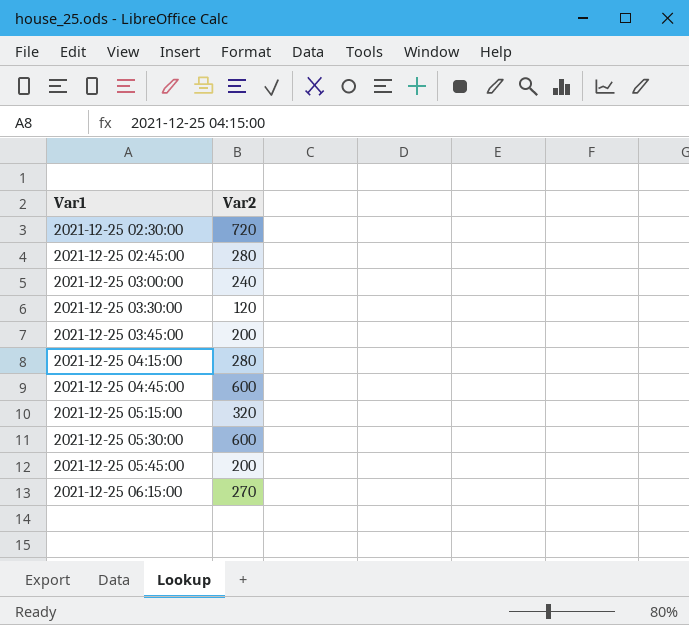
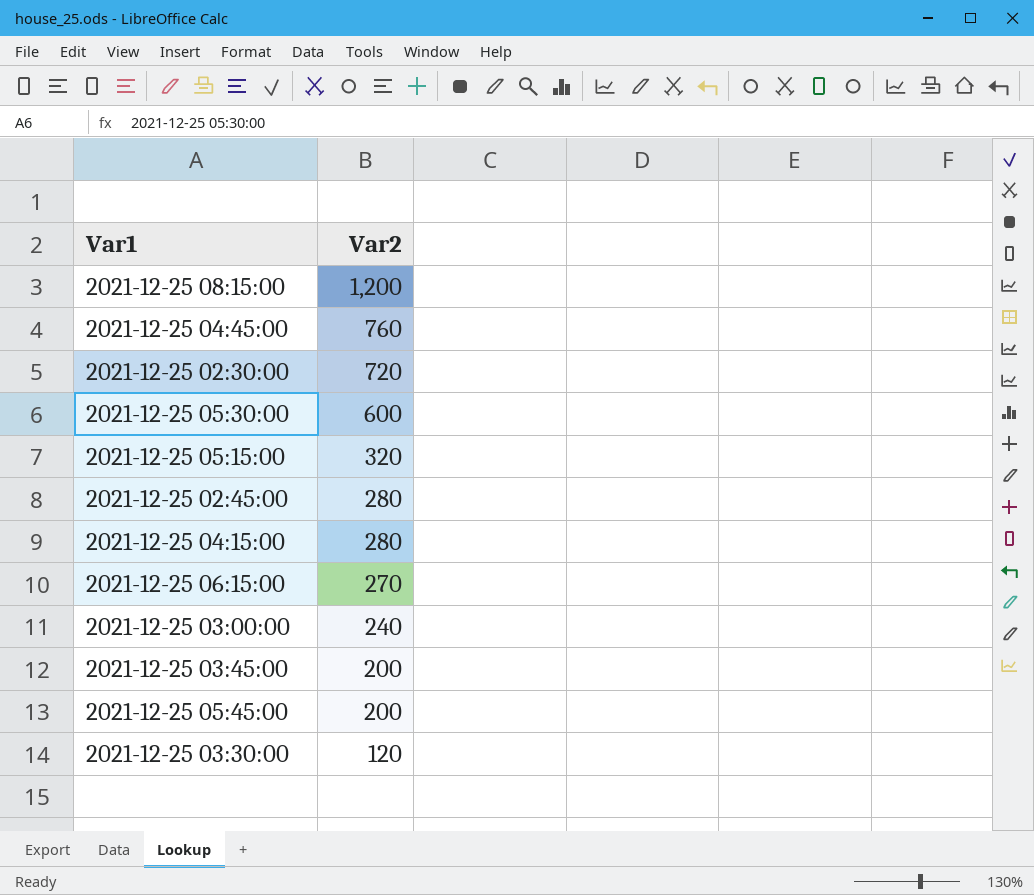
row order: Var1 ascending -> Var2 descending
row 2021-12-25 08:15:00: none -> 1,200
2021-12-25 04:45:00 | Var2: 600 -> 760

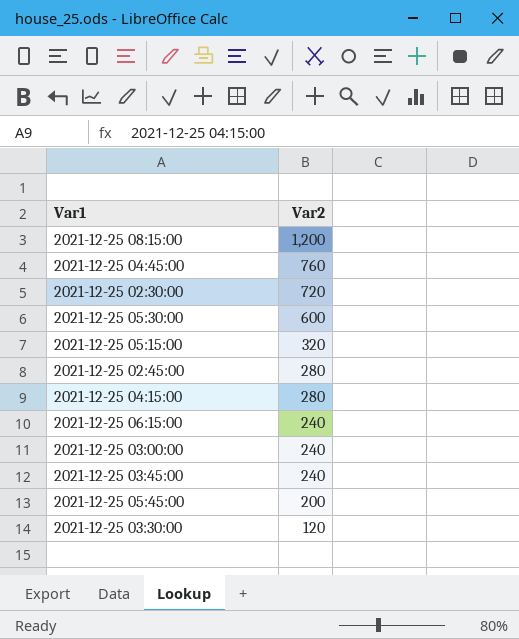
2021-12-25 06:15:00 | Var2: 270 -> 240
2021-12-25 03:45:00 | Var2: 200 -> 240

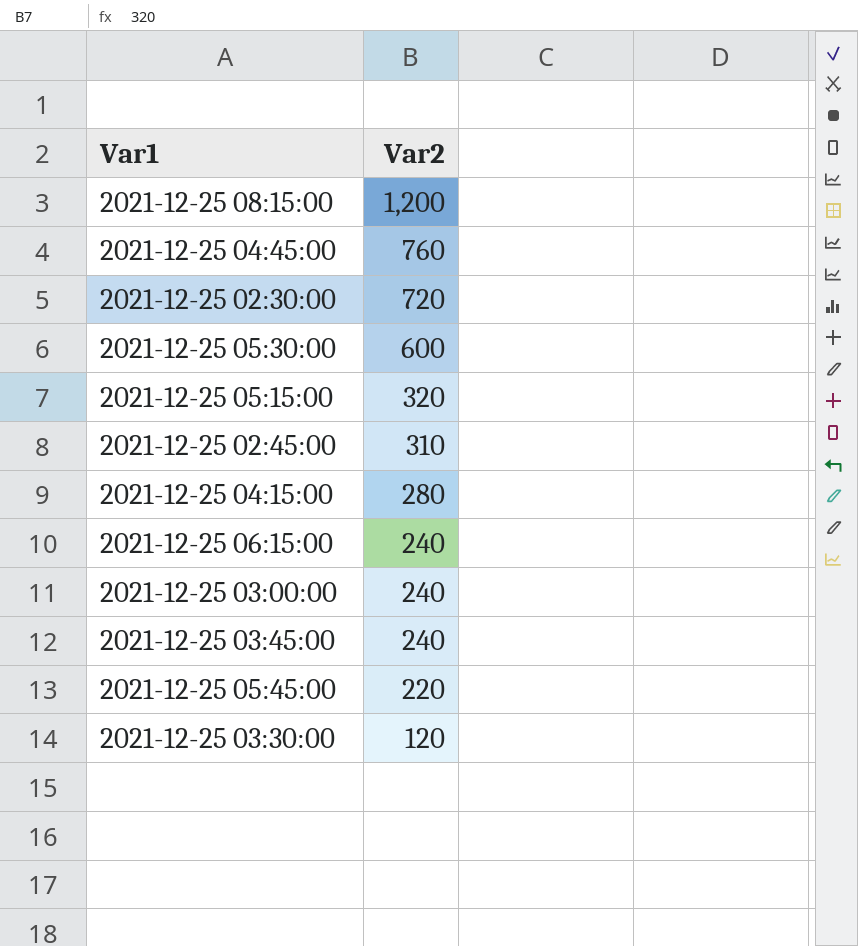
2021-12-25 02:45:00 | Var2: 280 -> 310
2021-12-25 05:45:00 | Var2: 200 -> 220

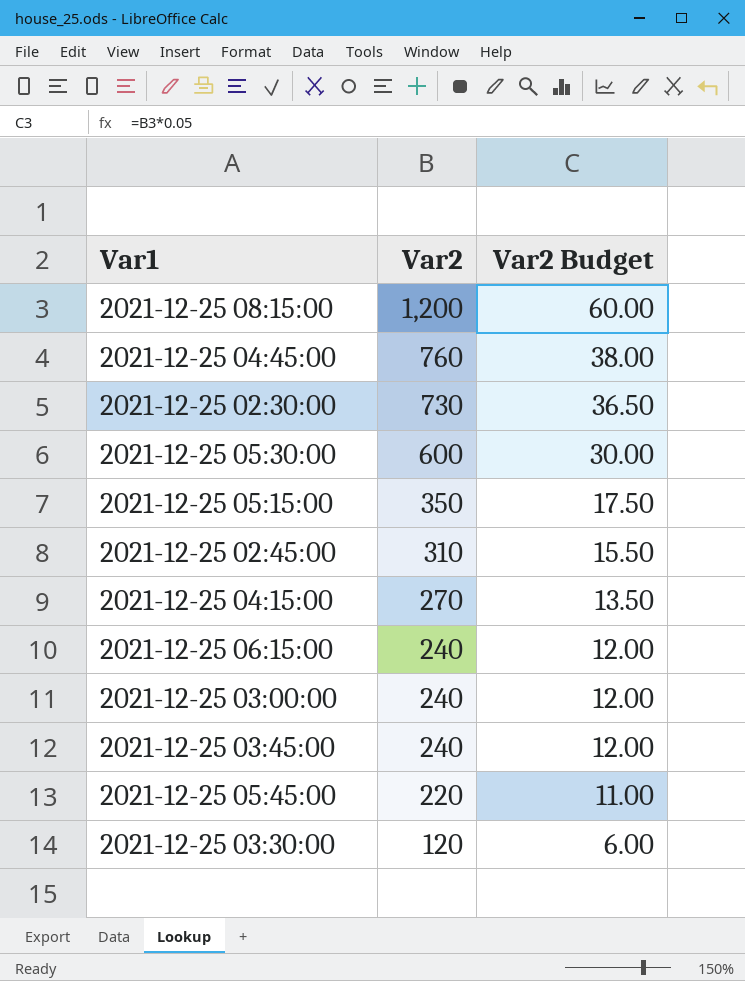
column Var2 Budget | formula: none -> [Var2] * 0.05
2021-12-25 02:30:00 | Var2: 720 -> 730
2021-12-25 05:15:00 | Var2: 320 -> 350
2021-12-25 04:15:00 | Var2: 280 -> 270

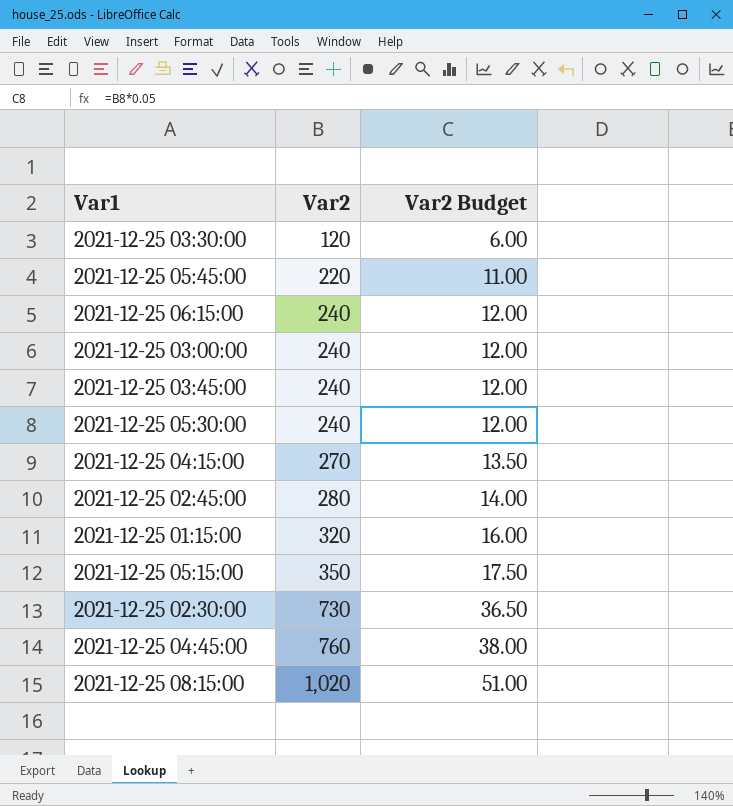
row order: Var2 descending -> Var2 ascending
2021-12-25 05:30:00 | Var2: 600 -> 240
2021-12-25 05:30:00 | Var2 Budget: 30.00 -> 12.00
2021-12-25 02:45:00 | Var2: 310 -> 280
2021-12-25 02:45:00 | Var2 Budget: 15.50 -> 14.00
row 2021-12-25 01:15:00: none -> 320 | 16.00
2021-12-25 08:15:00 | Var2: 1,200 -> 1,020
2021-12-25 08:15:00 | Var2 Budget: 60.00 -> 51.00

